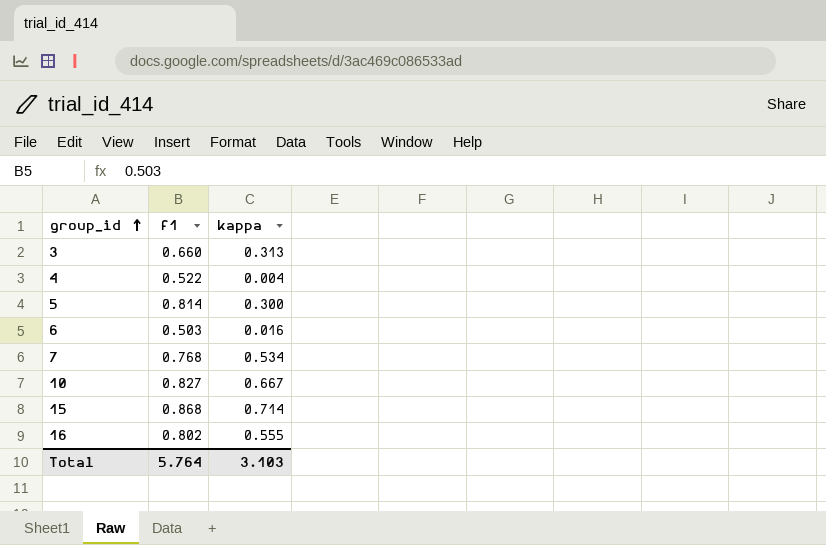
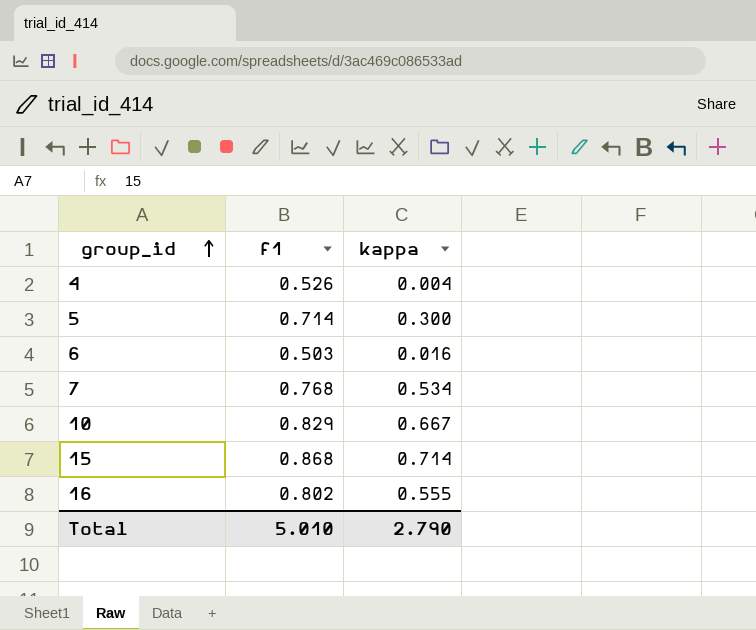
row 3: 0.660 | 0.313 -> none
4 | f1: 0.522 -> 0.526
5 | f1: 0.814 -> 0.714
10 | f1: 0.827 -> 0.829
Total | f1: 5.764 -> 5.010
Total | kappa: 3.103 -> 2.790

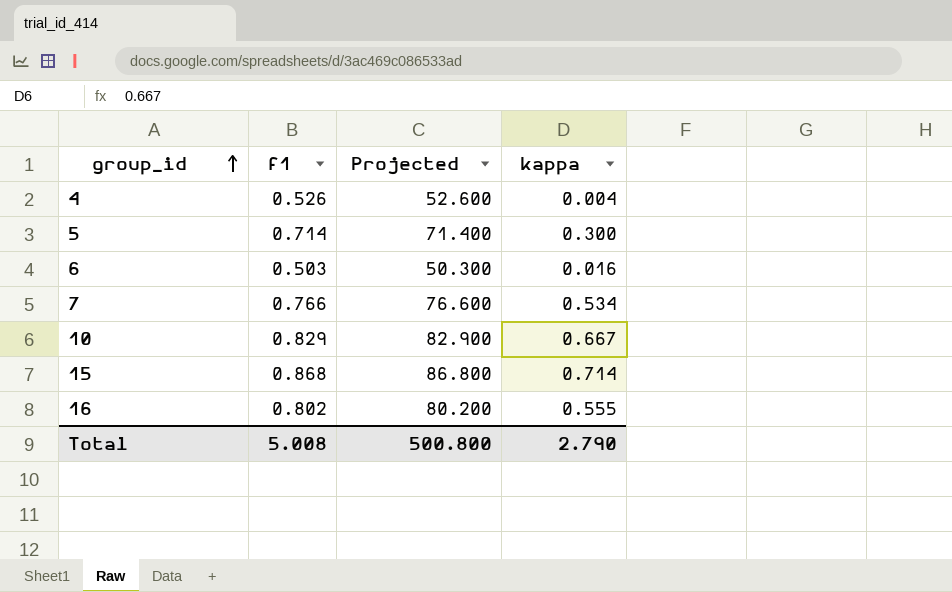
column Projected | formula: none -> [f1] * 100
7 | f1: 0.768 -> 0.766
Total | f1: 5.010 -> 5.008

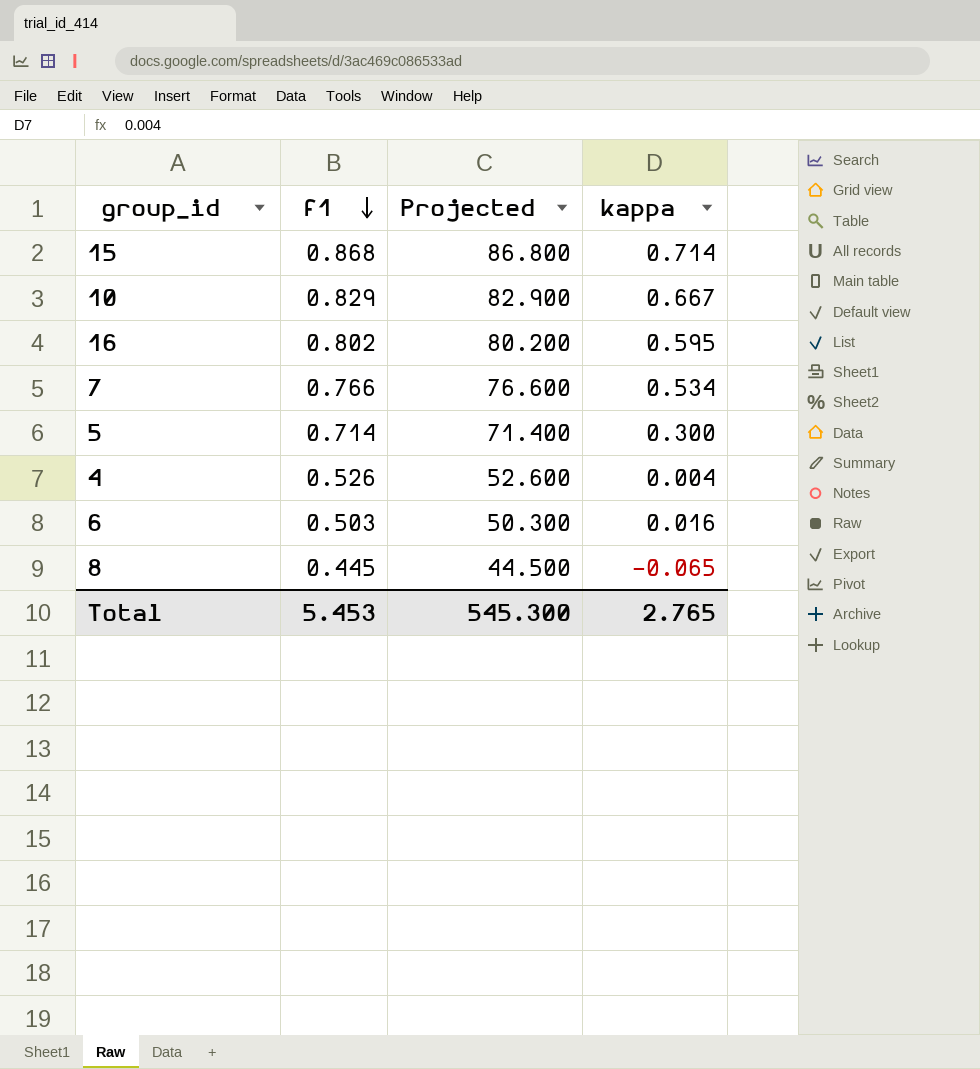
row order: group_id ascending -> f1 descending
16 | kappa: 0.555 -> 0.595
row 8: none -> 0.445 | 44.500 | -0.065
Total | f1: 5.008 -> 5.453
Total | Projected: 500.800 -> 545.300
Total | kappa: 2.790 -> 2.765

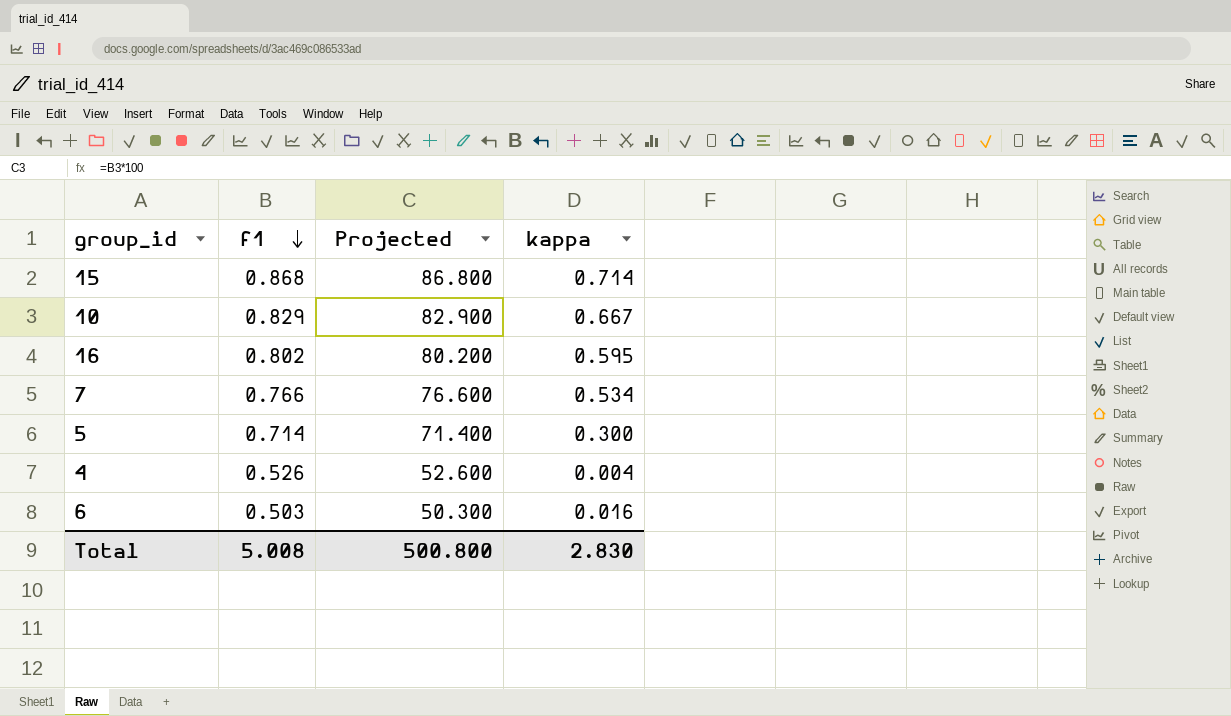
row 8: 0.445 | 44.500 | -0.065 -> none
Total | f1: 5.453 -> 5.008
Total | Projected: 545.300 -> 500.800
Total | kappa: 2.765 -> 2.830

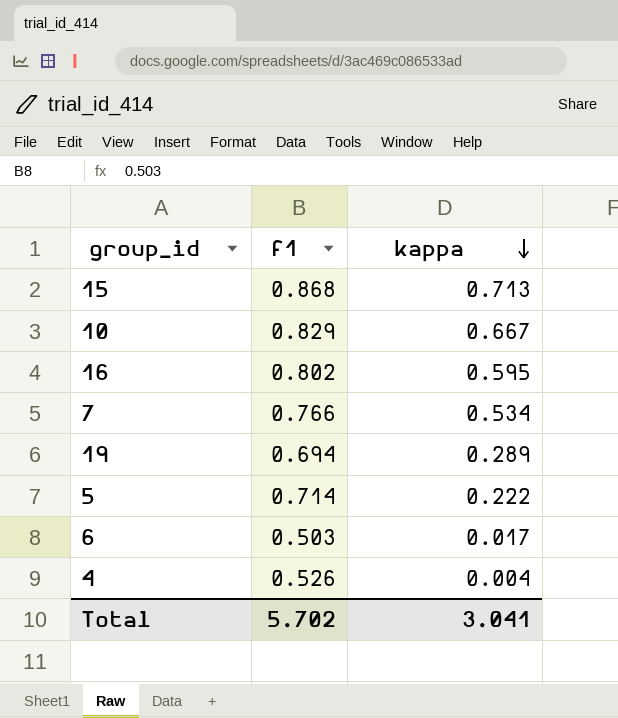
row order: f1 descending -> kappa descending
column Projected | formula: [f1] * 100 -> none
15 | kappa: 0.714 -> 0.713
row 19: none -> 0.694 | 0.289
5 | kappa: 0.300 -> 0.222
6 | kappa: 0.016 -> 0.017
Total | f1: 5.008 -> 5.702
Total | kappa: 2.830 -> 3.041

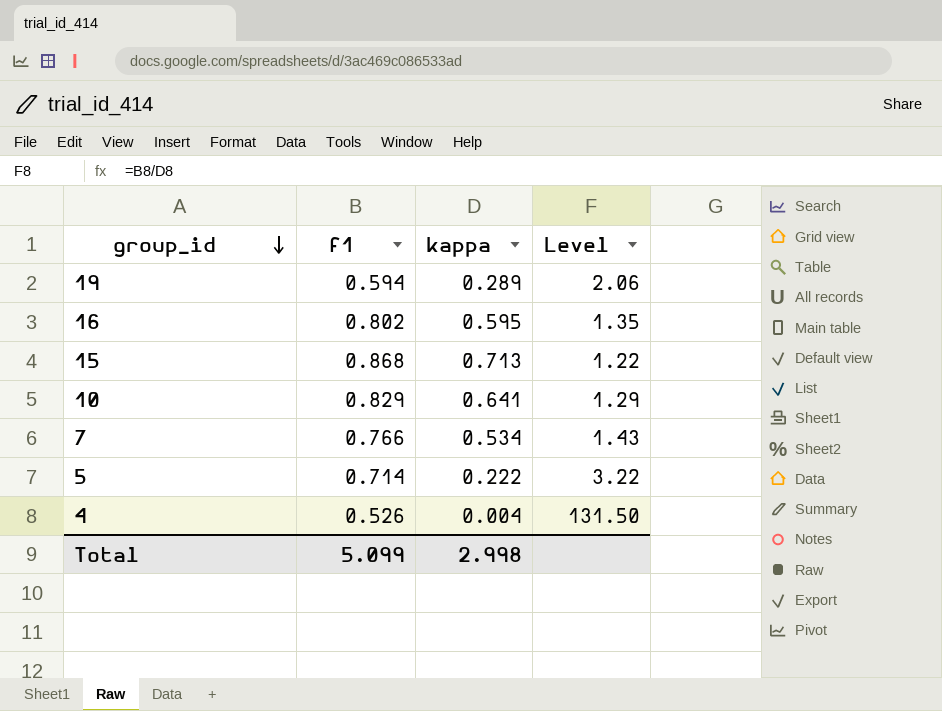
row order: kappa descending -> group_id descending
column Level | formula: none -> [f1] / [kappa]
row 6: 0.503 | 0.017 -> none
19 | f1: 0.694 -> 0.594
10 | kappa: 0.667 -> 0.641
Total | f1: 5.702 -> 5.099
Total | kappa: 3.041 -> 2.998

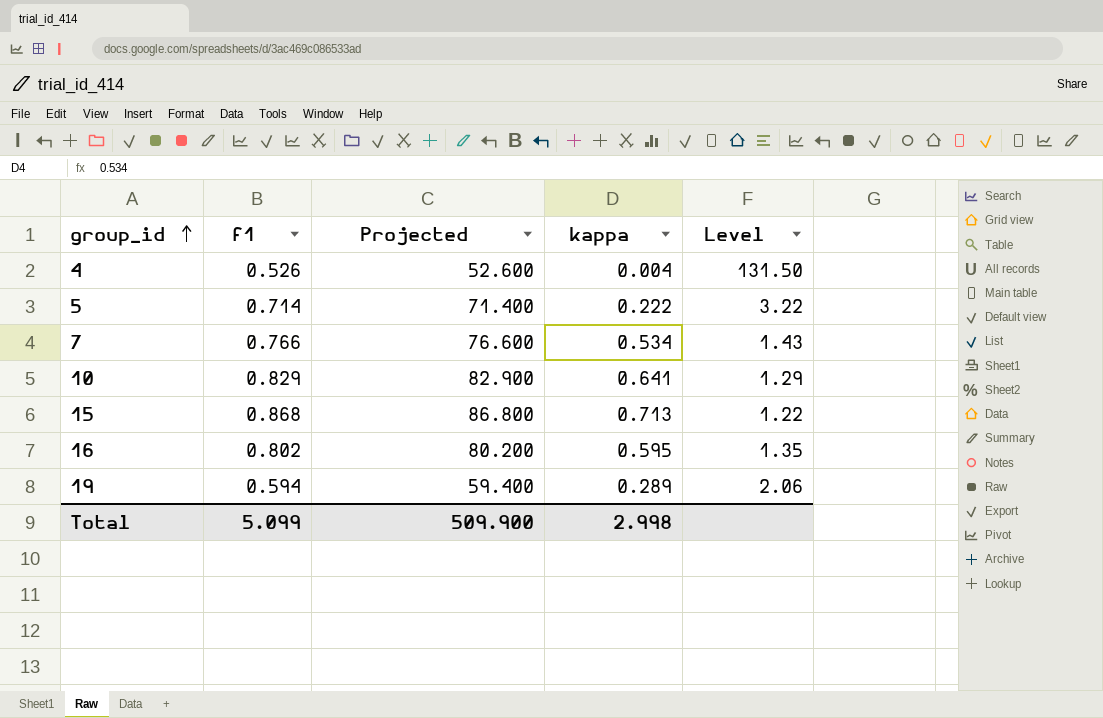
row order: group_id descending -> group_id ascending
column Projected | formula: none -> [f1] * 100

